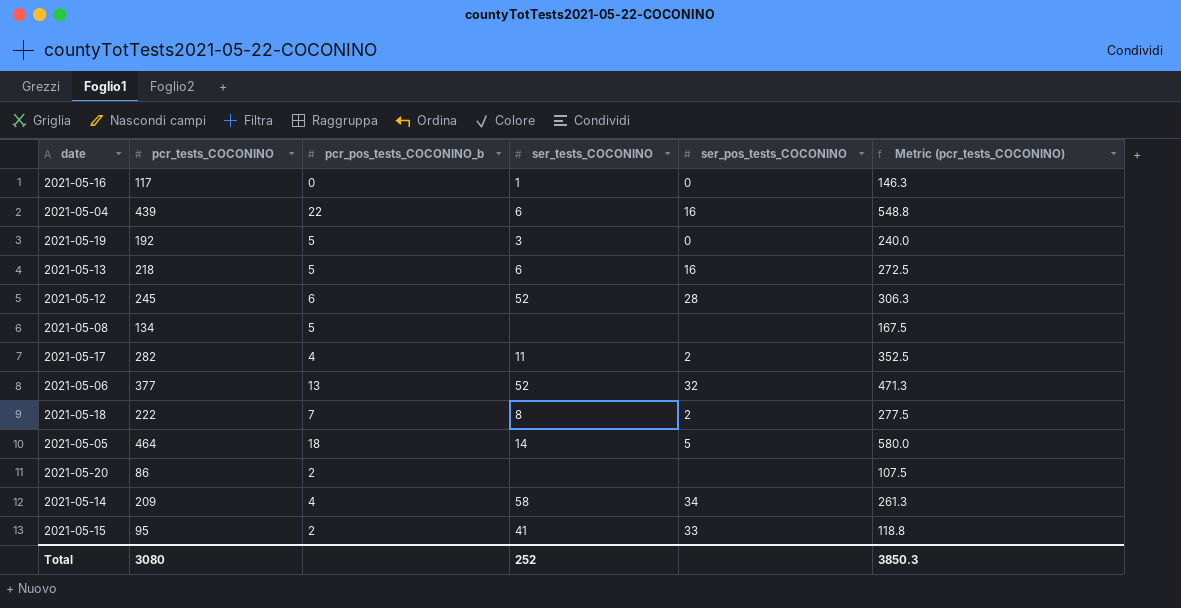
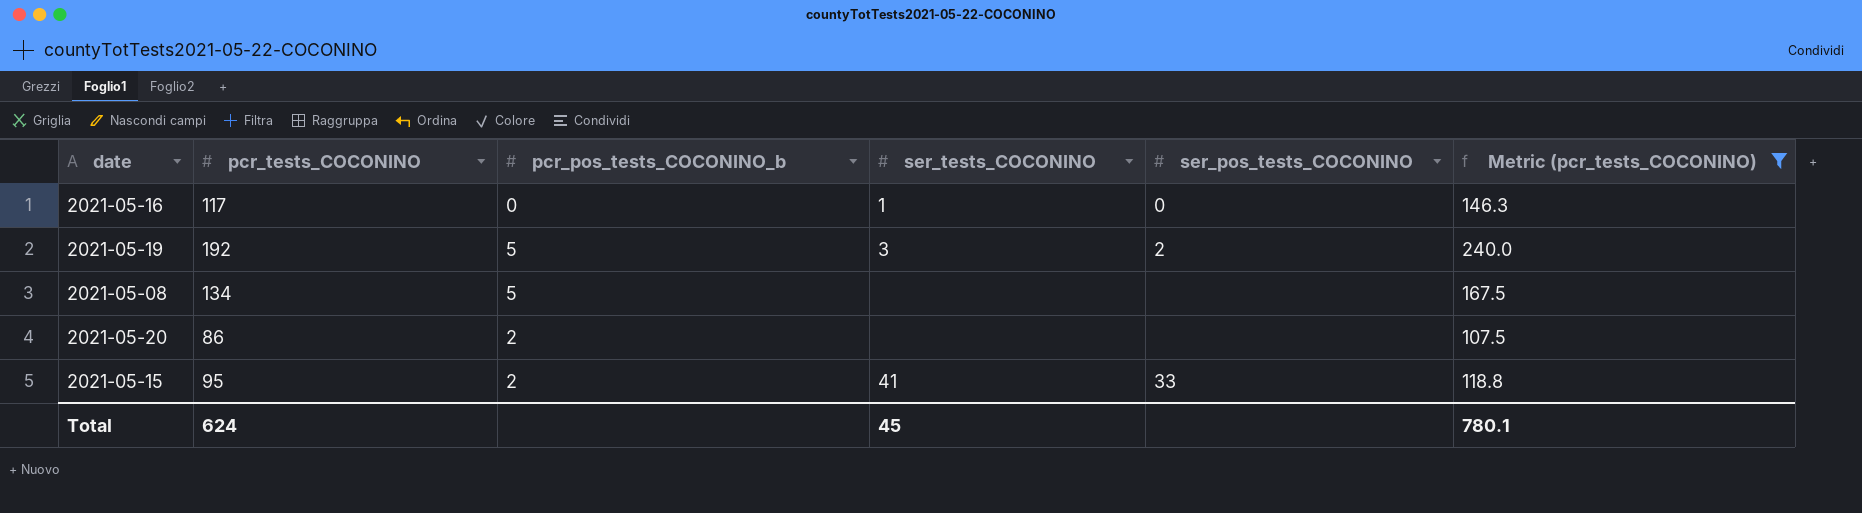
filter: none -> Metric (pcr_tests_COCONINO) <= 240.0
2021-05-19 | ser_pos_tests_COCONINO: 0 -> 2
Total | pcr_tests_COCONINO: 3080 -> 624
Total | ser_tests_COCONINO: 252 -> 45
Total | Metric (pcr_tests_COCONINO): 3850.3 -> 780.1

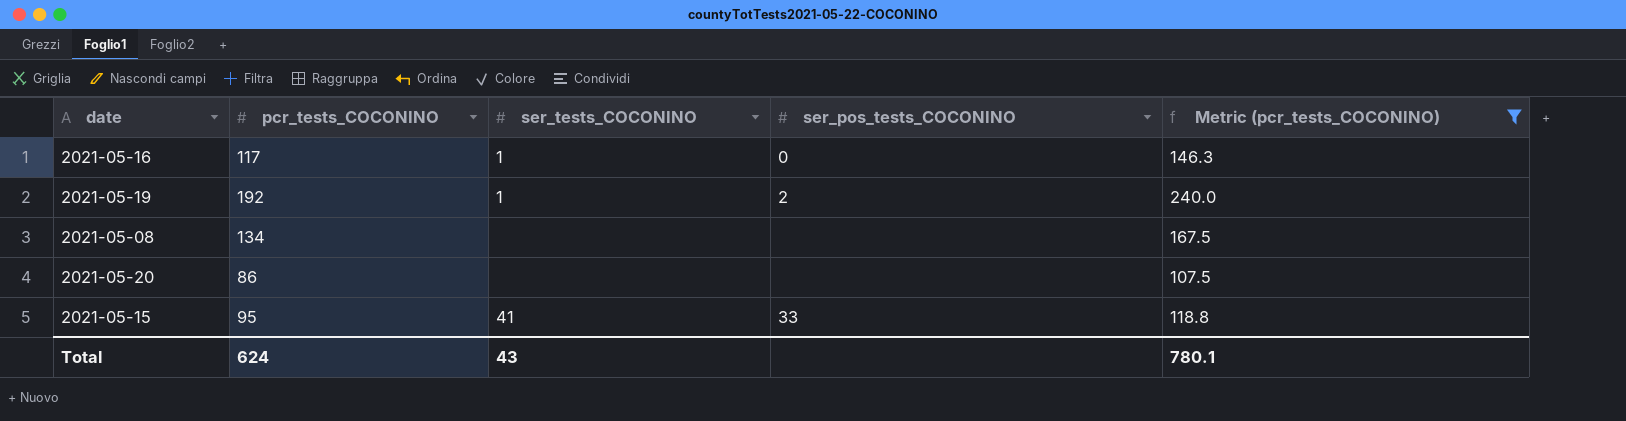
column pcr_pos_tests_COCONINO_b | position: 3 -> none
2021-05-19 | ser_tests_COCONINO: 3 -> 1
Total | ser_tests_COCONINO: 45 -> 43

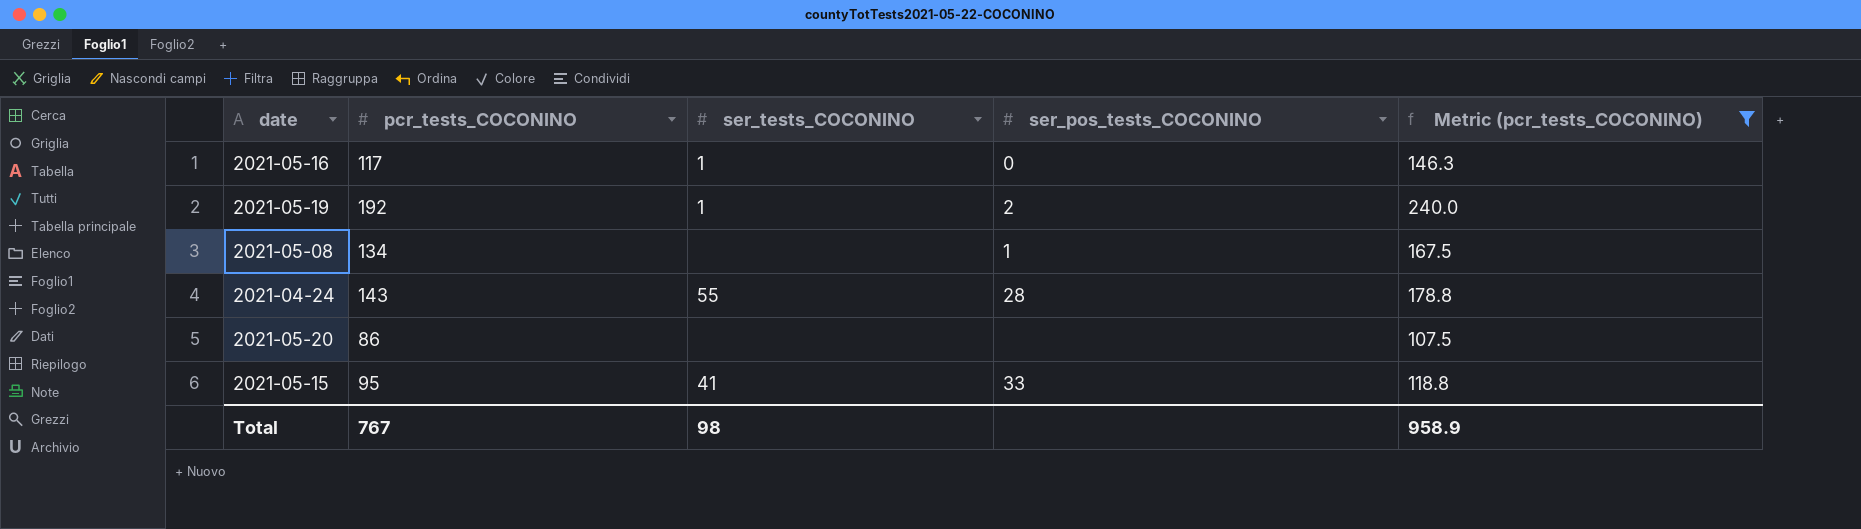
2021-05-08 | ser_pos_tests_COCONINO: none -> 1
row 2021-04-24: none -> 143 | 55 | 28 | 178.8
Total | pcr_tests_COCONINO: 624 -> 767
Total | ser_tests_COCONINO: 43 -> 98
Total | Metric (pcr_tests_COCONINO): 780.1 -> 958.9

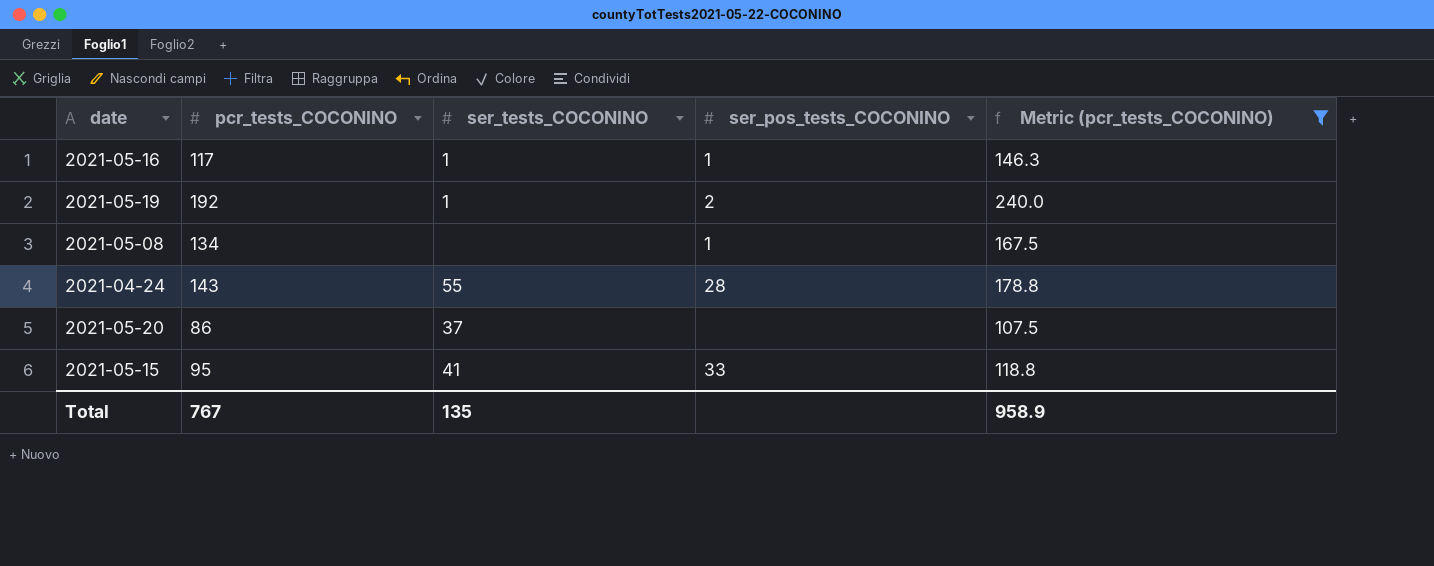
2021-05-16 | ser_pos_tests_COCONINO: 0 -> 1
2021-05-20 | ser_tests_COCONINO: none -> 37
Total | ser_tests_COCONINO: 98 -> 135

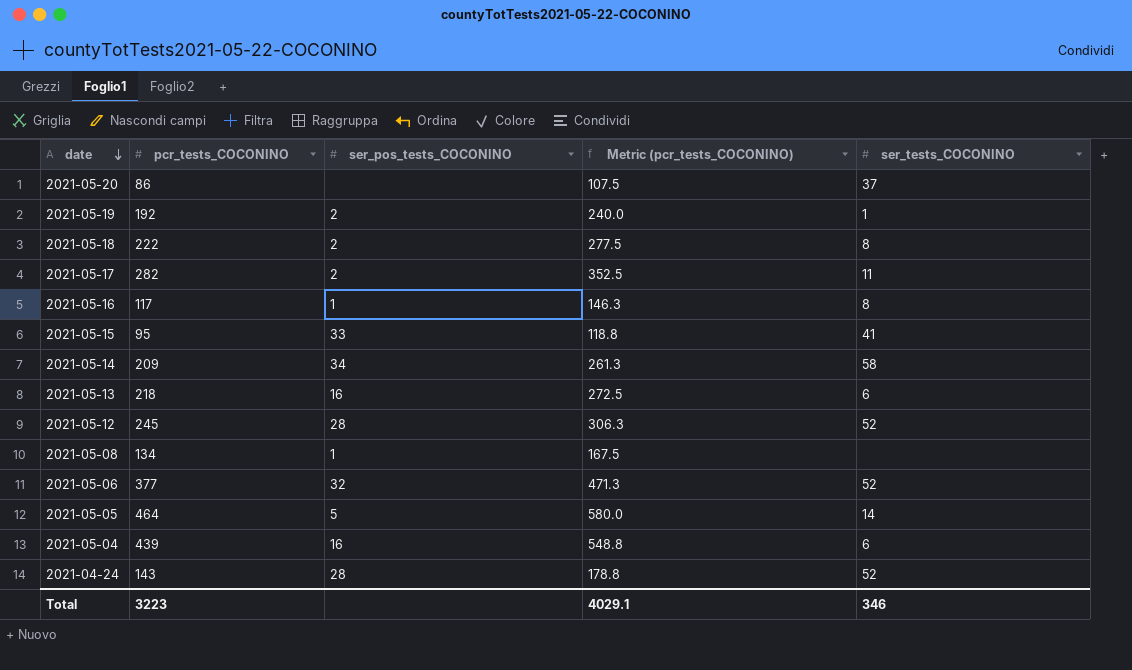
filter: Metric (pcr_tests_COCONINO) <= 240.0 -> none
row order: none -> date descending
column ser_tests_COCONINO | position: 3 -> 5
2021-05-16 | ser_tests_COCONINO: 1 -> 8
2021-04-24 | ser_tests_COCONINO: 55 -> 52
Total | pcr_tests_COCONINO: 767 -> 3223
Total | Metric (pcr_tests_COCONINO): 958.9 -> 4029.1
Total | ser_tests_COCONINO: 135 -> 346

